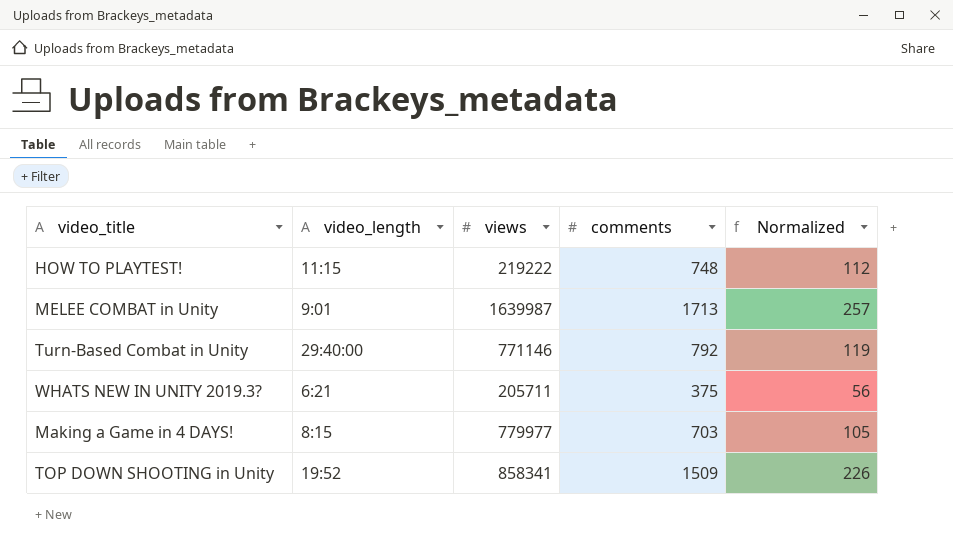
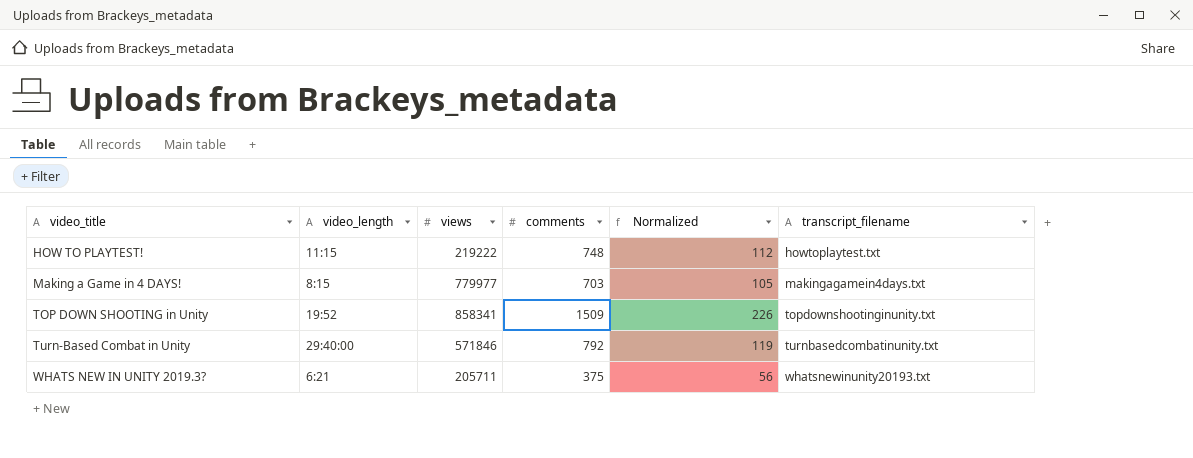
row order: none -> video_title ascending
column transcript_filename | position: none -> 6
row MELEE COMBAT in Unity: 9:01 | 1639987 | 1713 | 257 -> none
Turn-Based Combat in Unity | views: 771146 -> 571846

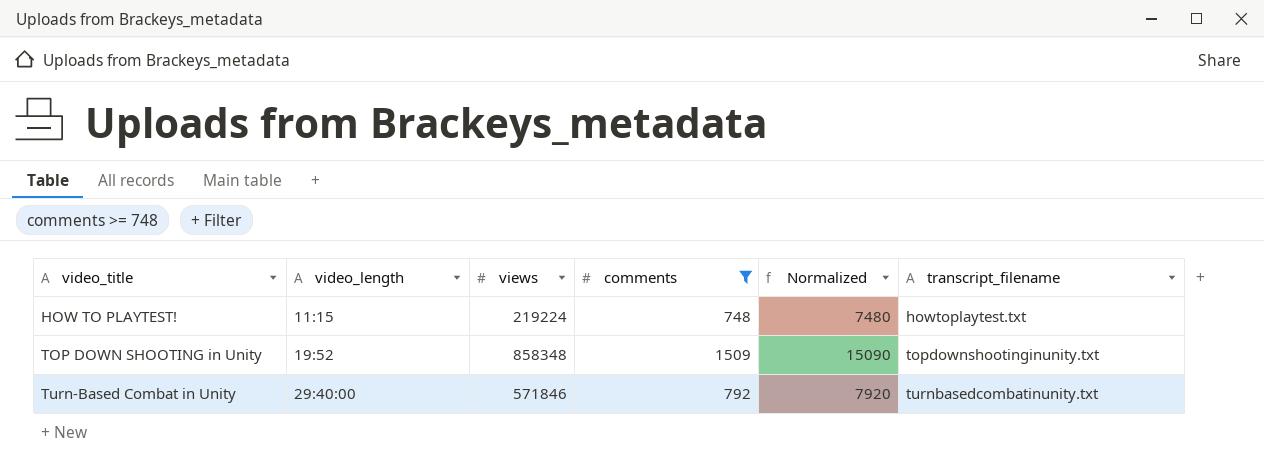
filter: none -> comments >= 748
column Normalized | formula: [comments] * 0.15 -> [comments] * 10
HOW TO PLAYTEST! | views: 219222 -> 219224
TOP DOWN SHOOTING in Unity | views: 858341 -> 858348

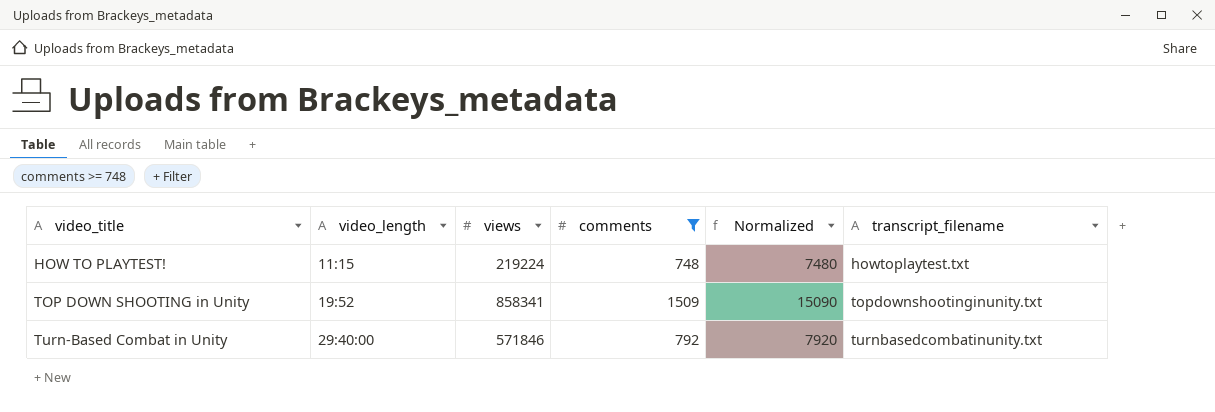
TOP DOWN SHOOTING in Unity | views: 858348 -> 858341

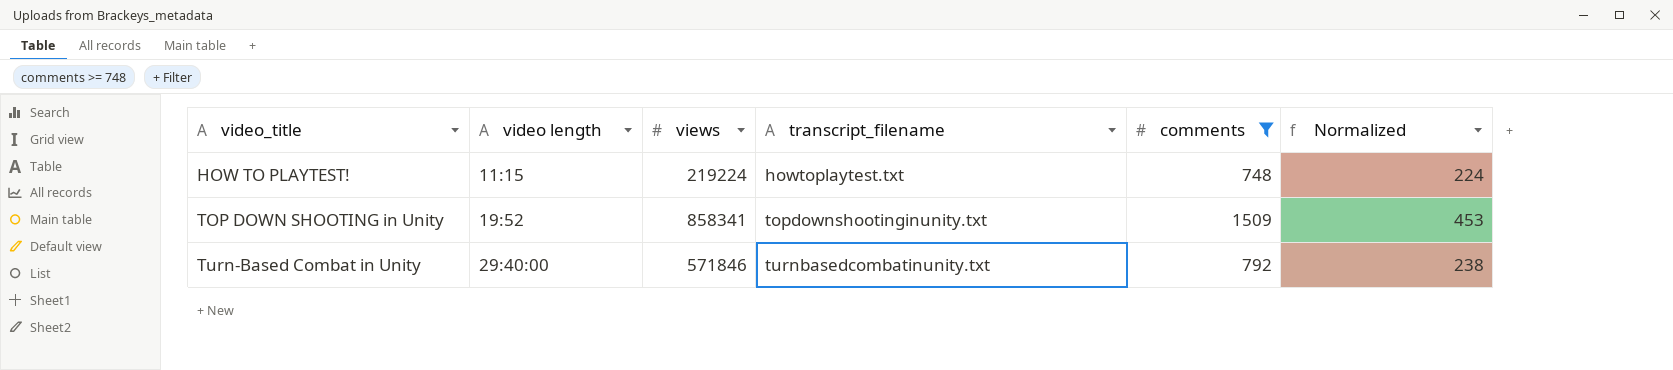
column name: video_length -> video length
column transcript_filename | position: 6 -> 4
column Normalized | formula: [comments] * 10 -> [comments] * 0.3

